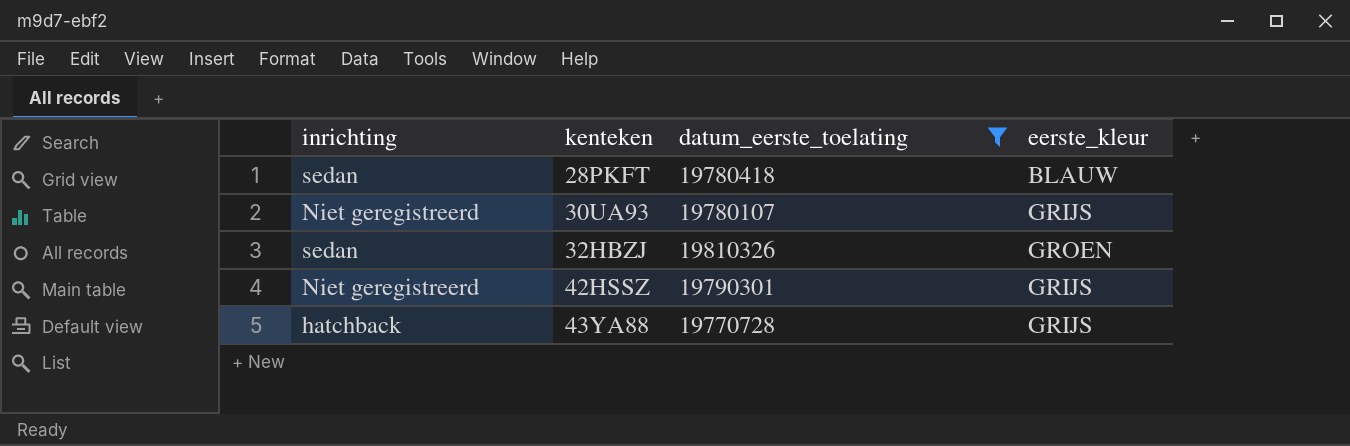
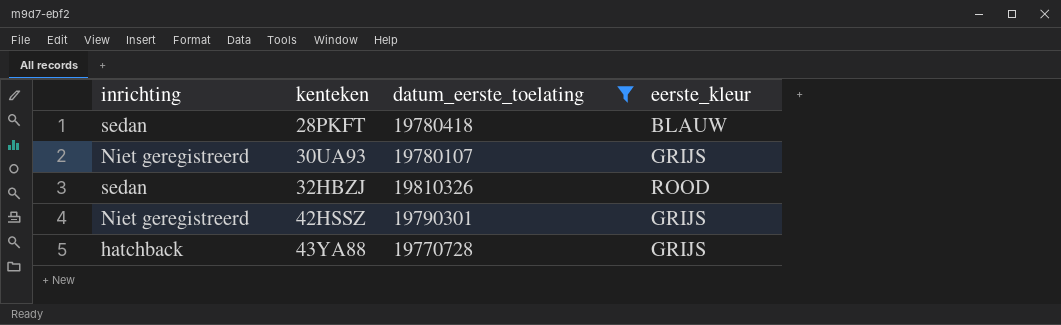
32HBZJ | eerste_kleur: GROEN -> ROOD

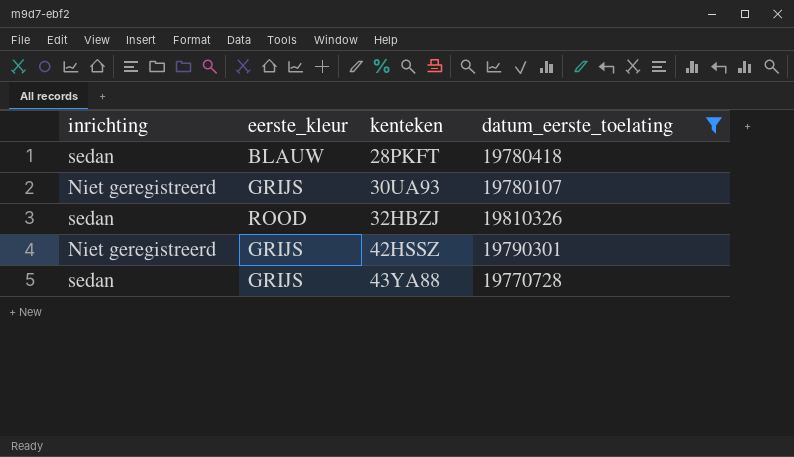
column eerste_kleur | position: 4 -> 2
43YA88 | inrichting: hatchback -> sedan

